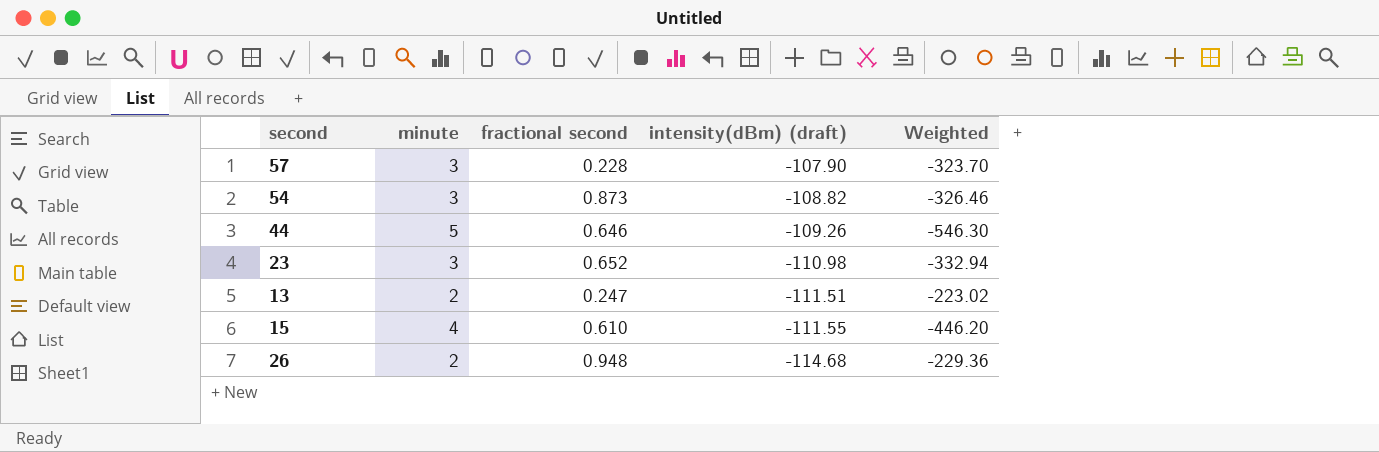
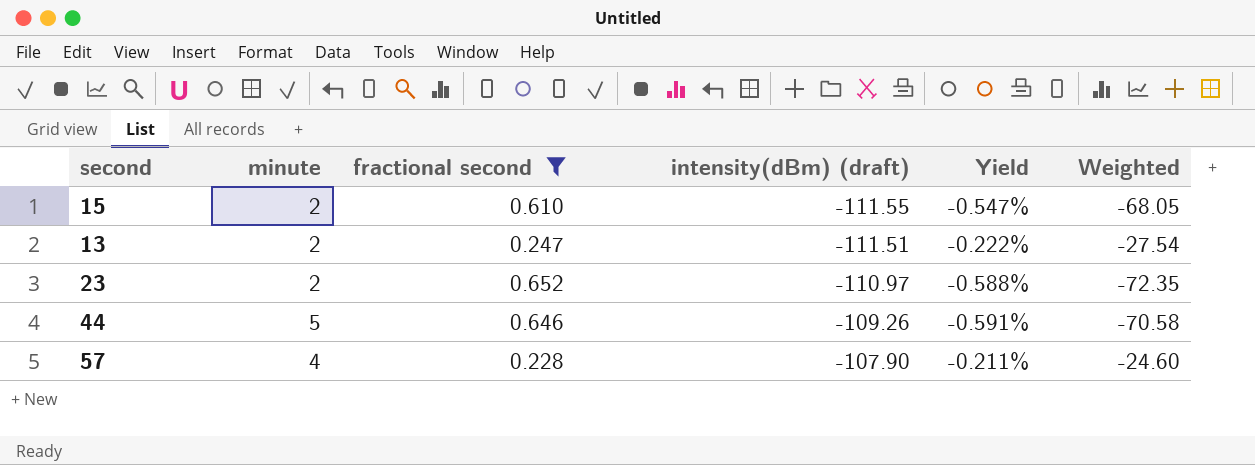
filter: none -> fractional second <= 0.652
row order: intensity(dBm) (draft) descending -> intensity(dBm) (draft) ascending
column Yield | formula: none -> [fractional second] / [intensity(dBm) (draft)]
column Weighted | formula: [minute] * [intensity(dBm) (draft)] -> [fractional second] * [intensity(dBm) (draft)]
15 | minute: 4 -> 2
23 | minute: 3 -> 2
23 | intensity(dBm) (draft): -110.98 -> -110.97
57 | minute: 3 -> 4

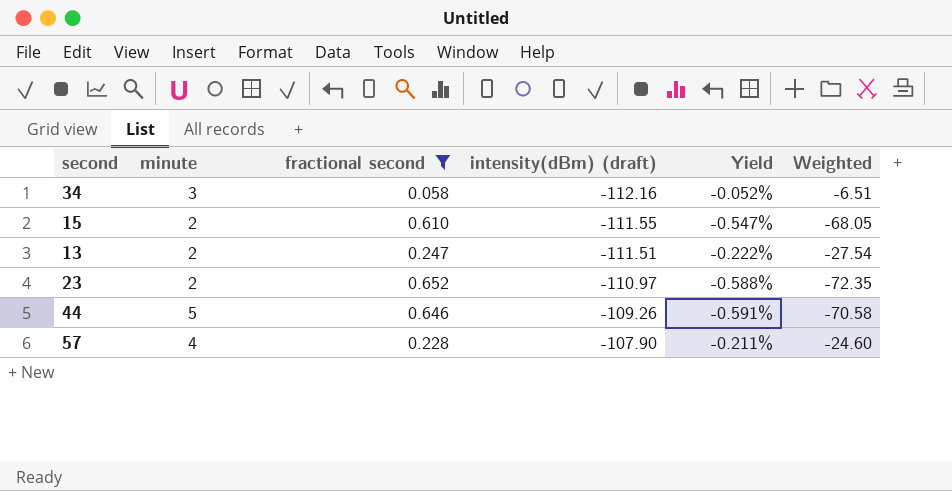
row 34: none -> 3 | 0.058 | -112.16 | -0.052% | -6.51

